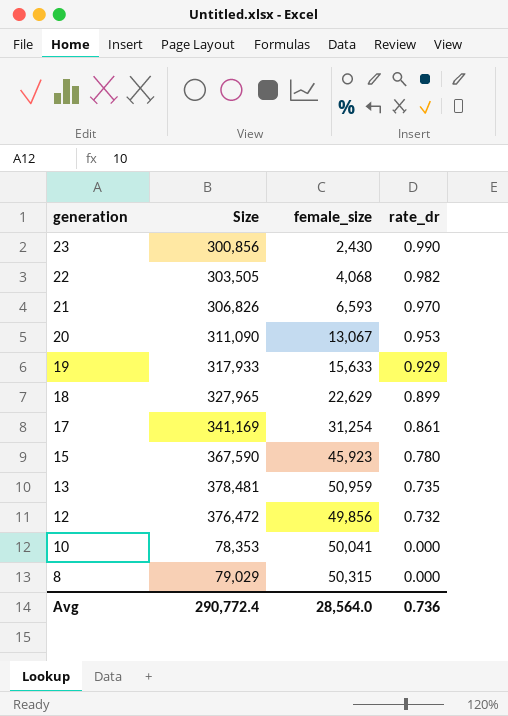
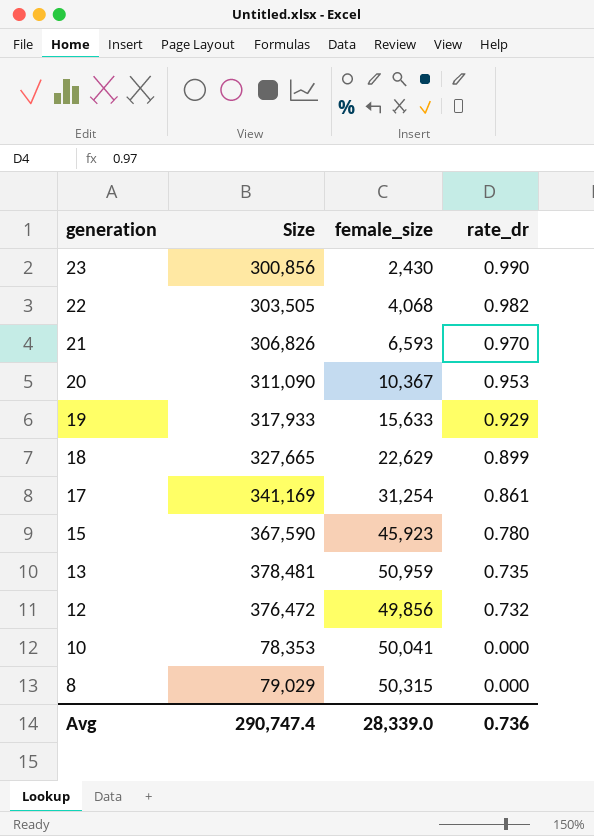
20 | female_size: 13,067 -> 10,367
18 | Size: 327,965 -> 327,665
Avg | Size: 290,772.4 -> 290,747.4
Avg | female_size: 28,564.0 -> 28,339.0

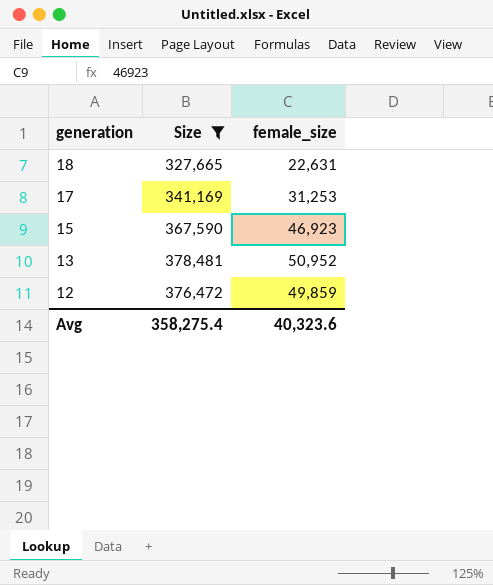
filter: none -> Size >= 327,665
column rate_dr | position: 4 -> none
18 | female_size: 22,629 -> 22,631
17 | female_size: 31,254 -> 31,253
15 | female_size: 45,923 -> 46,923
13 | female_size: 50,959 -> 50,952
12 | female_size: 49,856 -> 49,859
Avg | Size: 290,747.4 -> 358,275.4
Avg | female_size: 28,339.0 -> 40,323.6

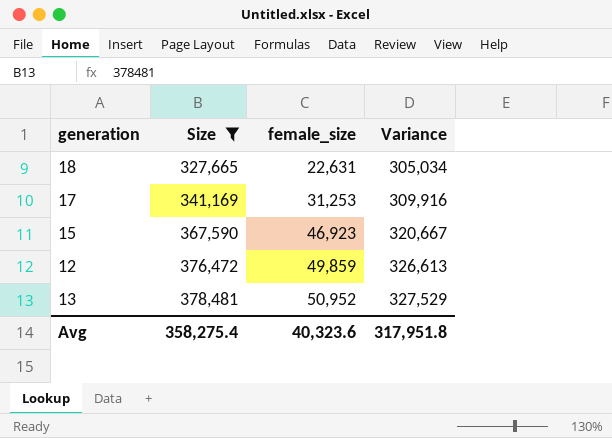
row order: generation descending -> Size ascending
column Variance | formula: none -> [Size] - [female_size]

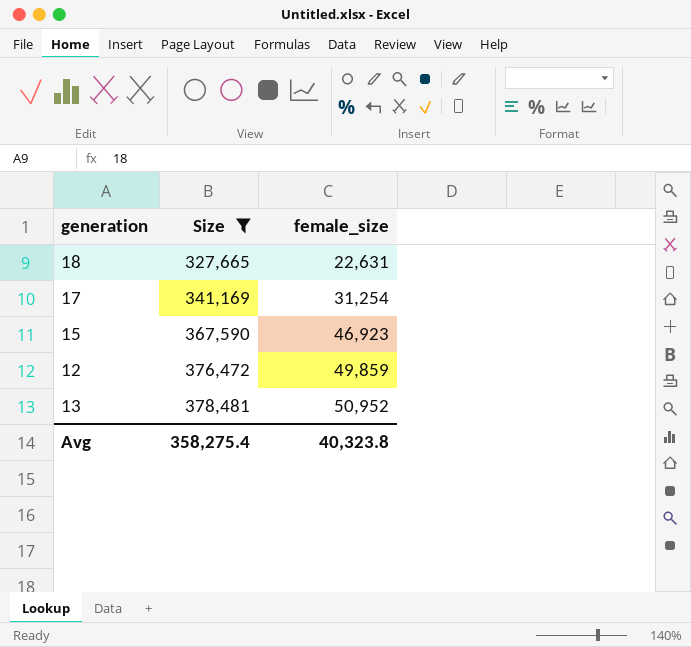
column Variance | formula: [Size] - [female_size] -> none
17 | female_size: 31,253 -> 31,254
Avg | female_size: 40,323.6 -> 40,323.8

